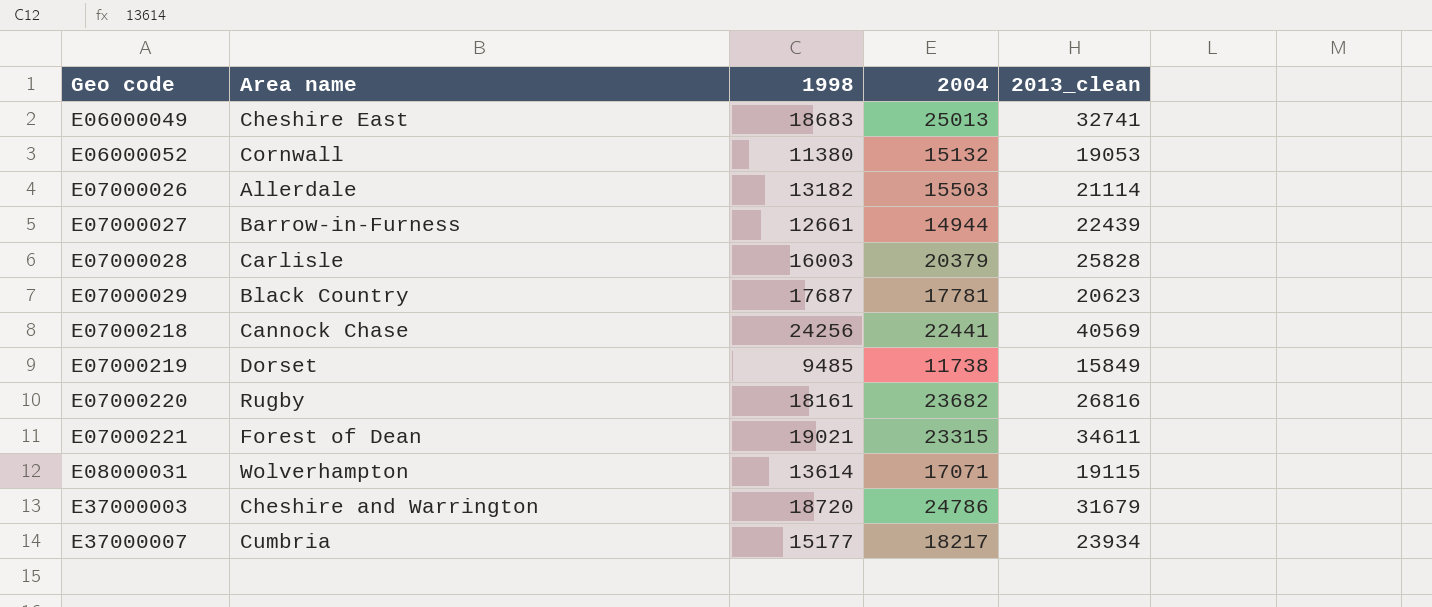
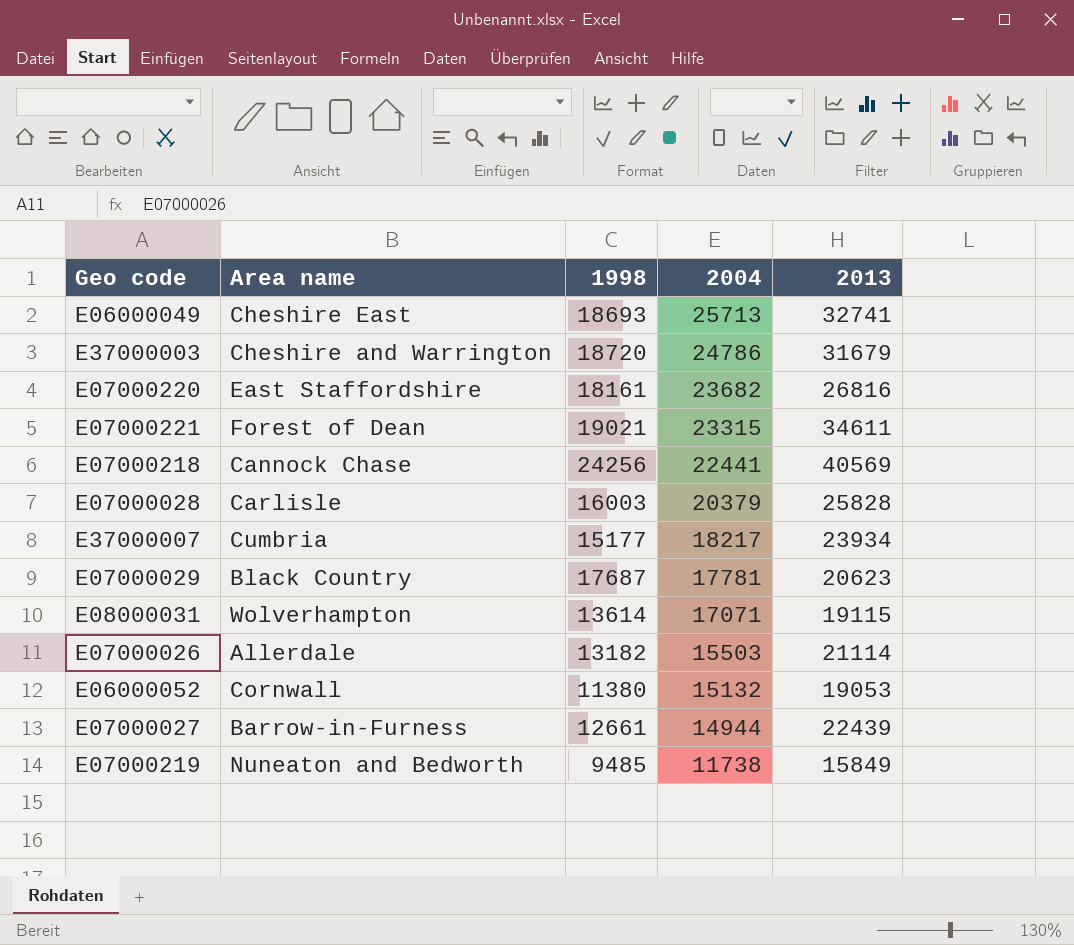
row order: Geo code ascending -> 2004 descending
column name: 2013_clean -> 2013
E06000049 | 1998: 18683 -> 18693
E06000049 | 2004: 25013 -> 25713
E07000220 | Area name: Rugby -> East Staffordshire
E07000219 | Area name: Dorset -> Nuneaton and Bedworth

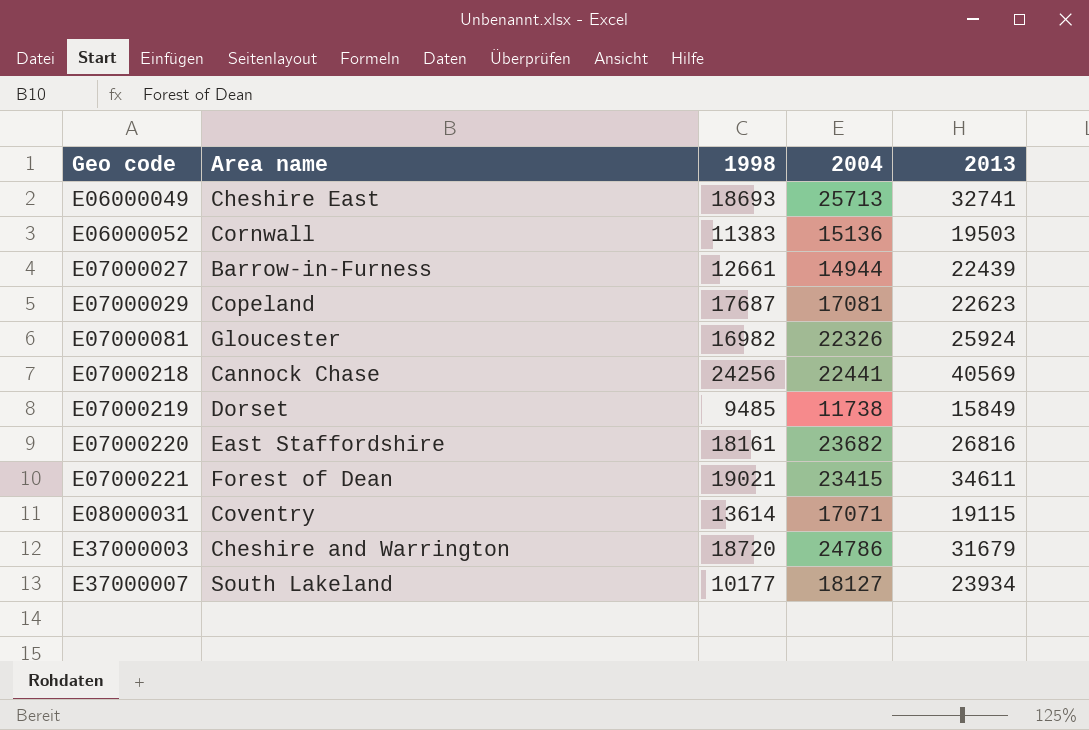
row order: 2004 descending -> Geo code ascending
row E07000028: Carlisle | 16003 | 20379 | 25828 -> none
row E07000026: Allerdale | 13182 | 15503 | 21114 -> none
E06000052 | 1998: 11380 -> 11383
E06000052 | 2004: 15132 -> 15136
E06000052 | 2013: 19053 -> 19503
E07000029 | Area name: Black Country -> Copeland
E07000029 | 2004: 17781 -> 17081
E07000029 | 2013: 20623 -> 22623
row E07000081: none -> Gloucester | 16982 | 22326 | 25924
E07000219 | Area name: Nuneaton and Bedworth -> Dorset
E07000221 | 2004: 23315 -> 23415
E08000031 | Area name: Wolverhampton -> Coventry
E37000007 | Area name: Cumbria -> South Lakeland
E37000007 | 1998: 15177 -> 10177
E37000007 | 2004: 18217 -> 18127

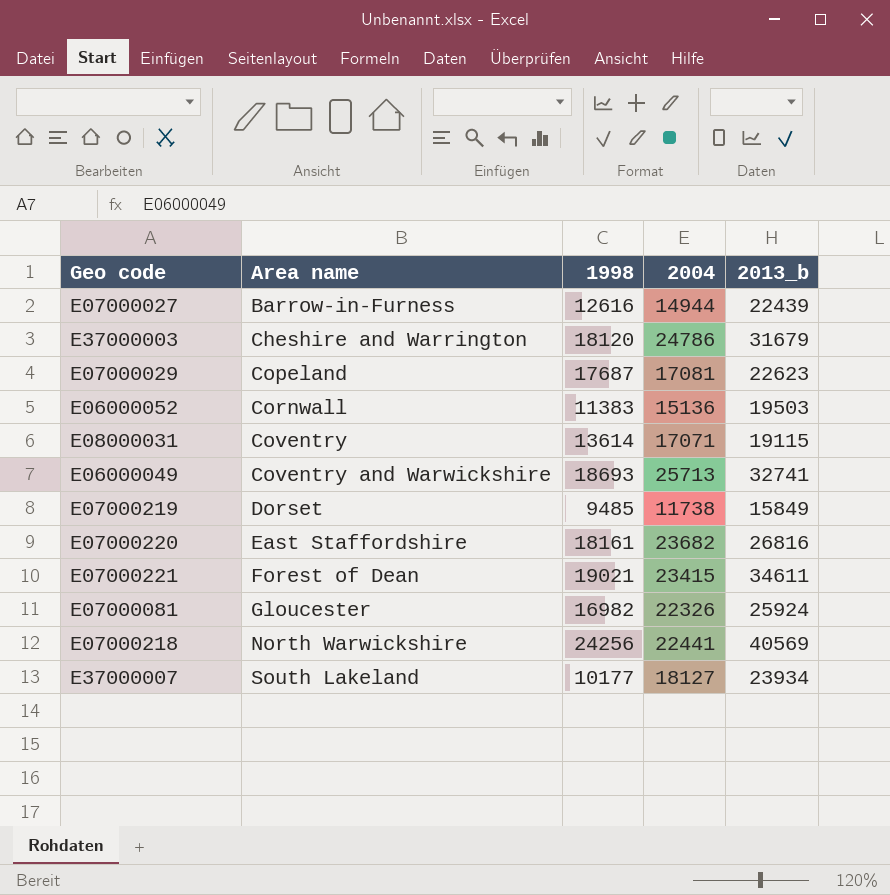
row order: Geo code ascending -> Area name ascending
column name: 2013 -> 2013_b
E07000027 | 1998: 12661 -> 12616
E37000003 | 1998: 18720 -> 18120
E06000049 | Area name: Cheshire East -> Coventry and Warwickshire
E07000218 | Area name: Cannock Chase -> North Warwickshire

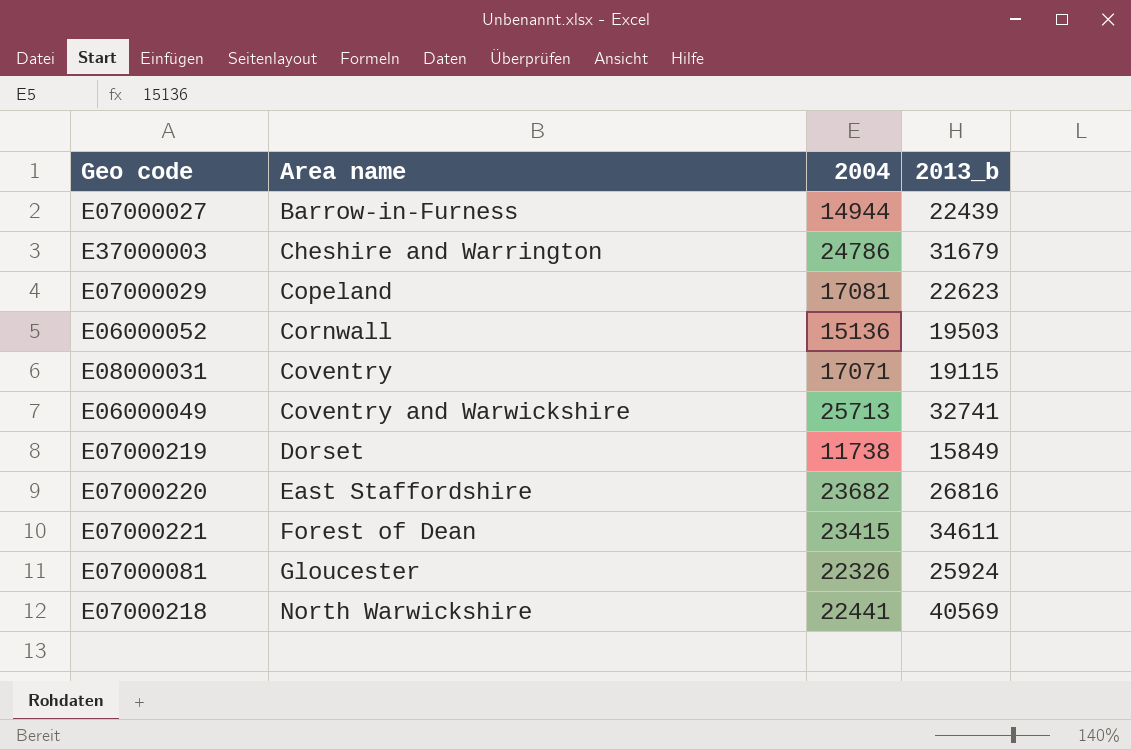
column 1998 | position: 3 -> none
row E37000007: South Lakeland | 10177 | 18127 | 23934 -> none

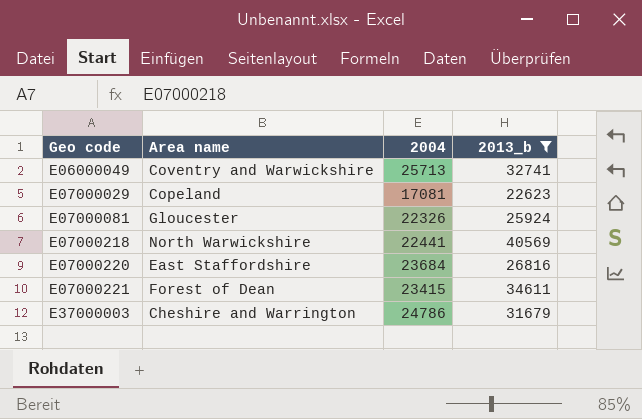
filter: none -> 2013_b >= 22623
row order: Area name ascending -> Geo code ascending
E07000220 | 2004: 23682 -> 23684

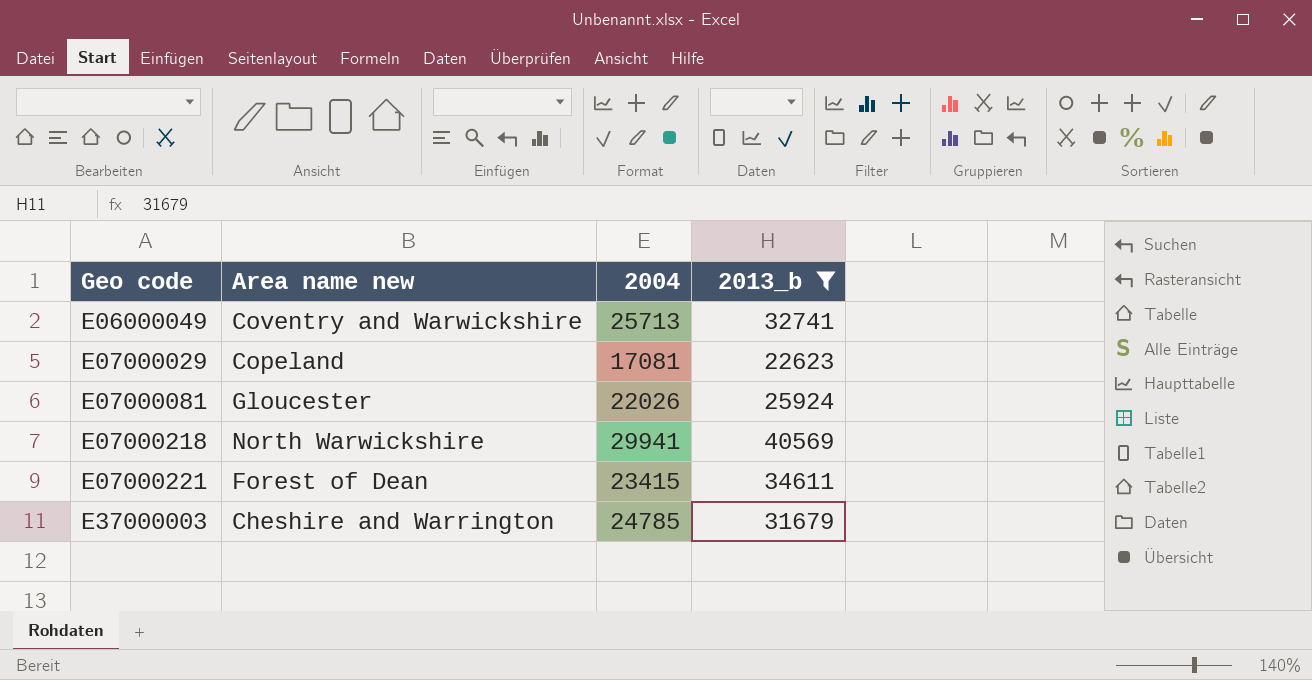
column name: Area name -> Area name new
row E07000220: East Staffordshire | 23684 | 26816 -> none
E07000081 | 2004: 22326 -> 22026
E07000218 | 2004: 22441 -> 29941
E37000003 | 2004: 24786 -> 24785

